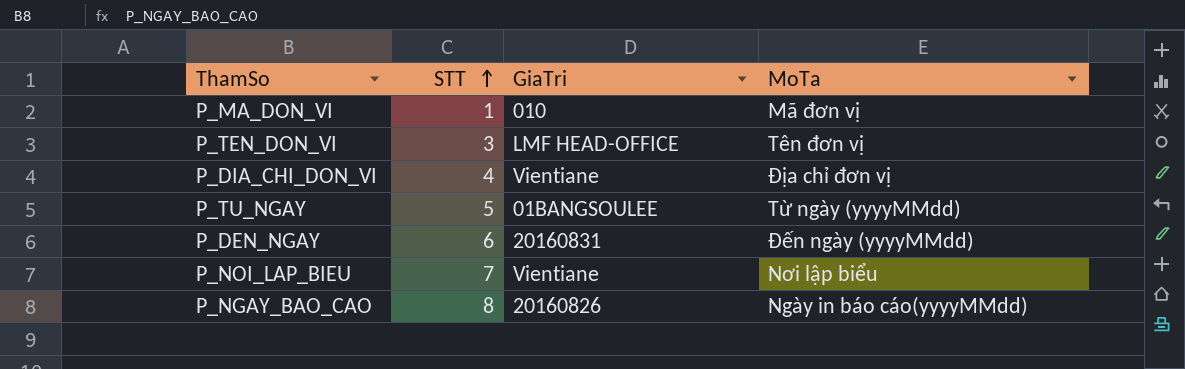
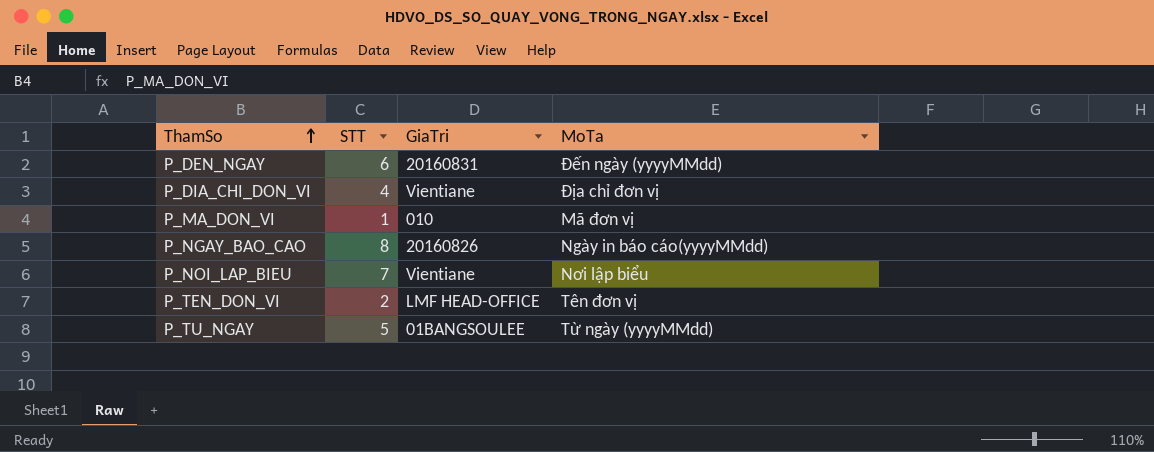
row order: STT ascending -> ThamSo ascending
P_TEN_DON_VI | STT: 3 -> 2

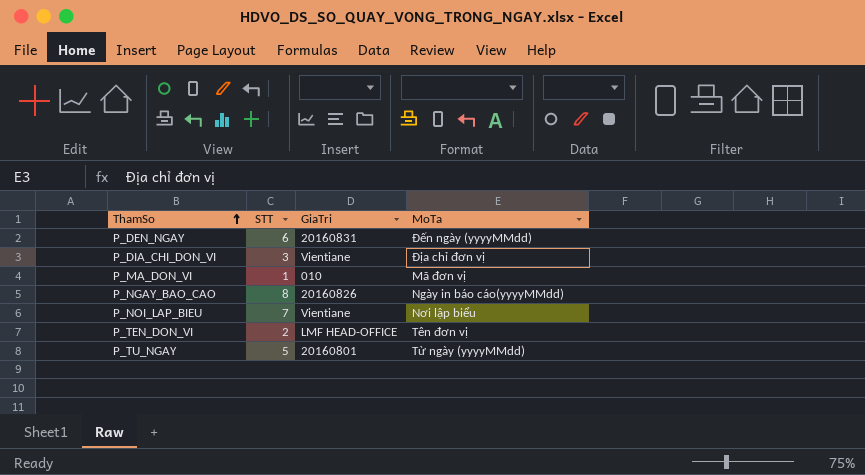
P_DIA_CHI_DON_VI | STT: 4 -> 3
P_TU_NGAY | GiaTri: 01BANGSOULEE -> 20160801

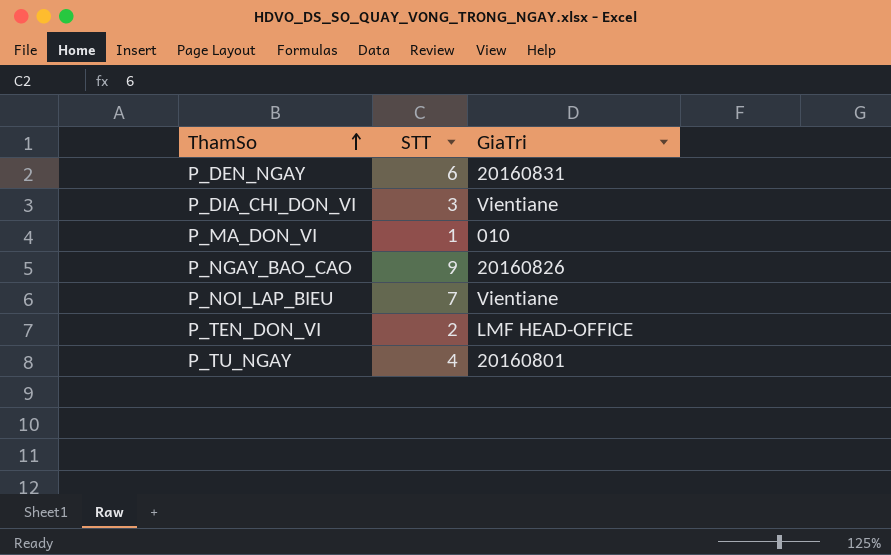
column MoTa | position: 4 -> none
P_NGAY_BAO_CAO | STT: 8 -> 9
P_TU_NGAY | STT: 5 -> 4

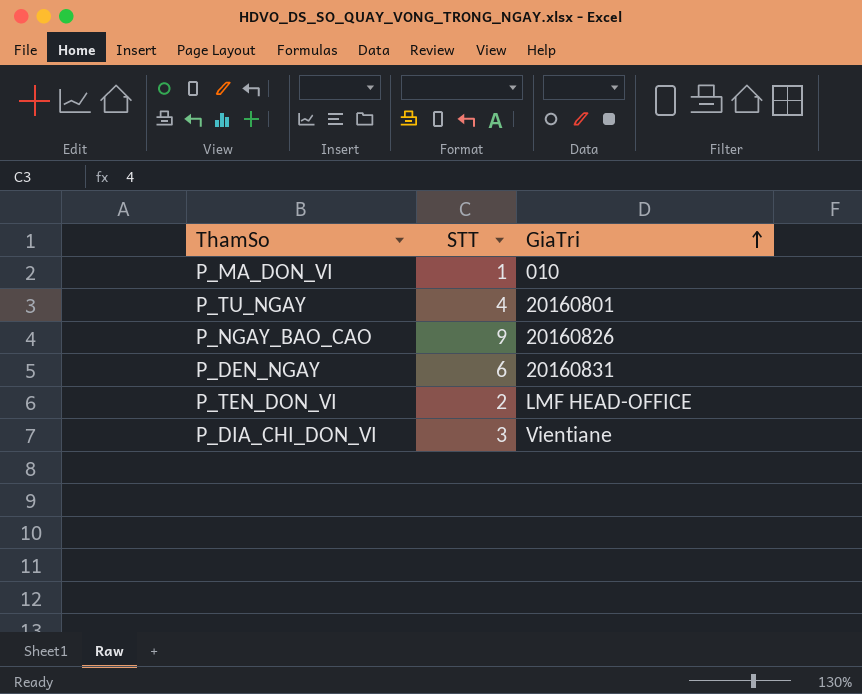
row order: ThamSo ascending -> GiaTri ascending
row P_NOI_LAP_BIEU: 7 | Vientiane -> none

